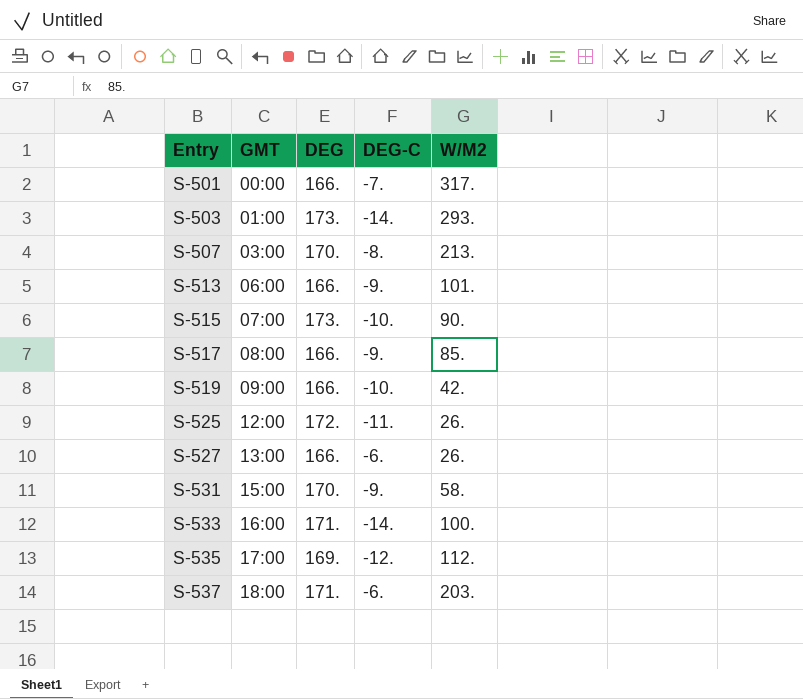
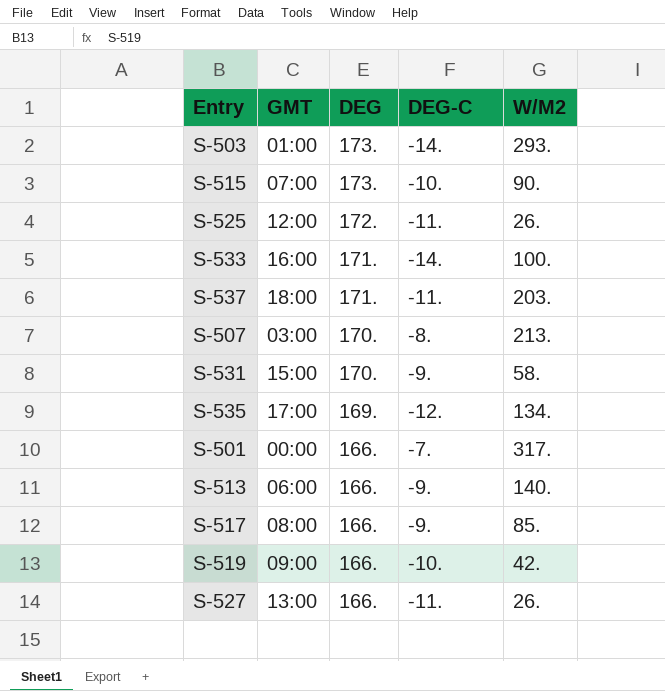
row order: Entry ascending -> DEG descending
S-537 | DEG-C: -6. -> -11.
S-535 | W/M2: 112. -> 134.
S-513 | W/M2: 101. -> 140.
S-527 | DEG-C: -6. -> -11.

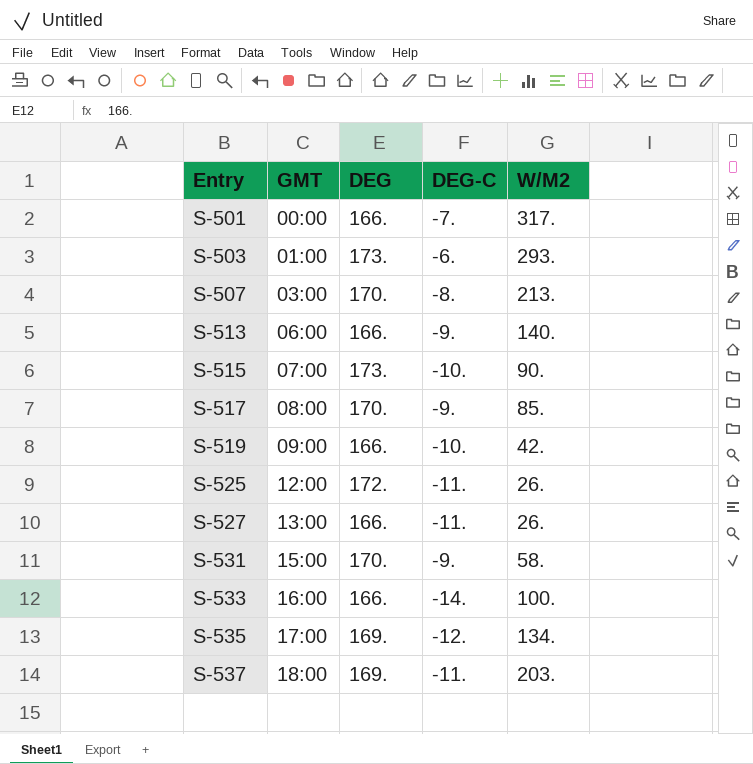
row order: DEG descending -> Entry ascending
S-503 | DEG-C: -14. -> -6.
S-517 | DEG: 166. -> 170.
S-533 | DEG: 171. -> 166.
S-537 | DEG: 171. -> 169.

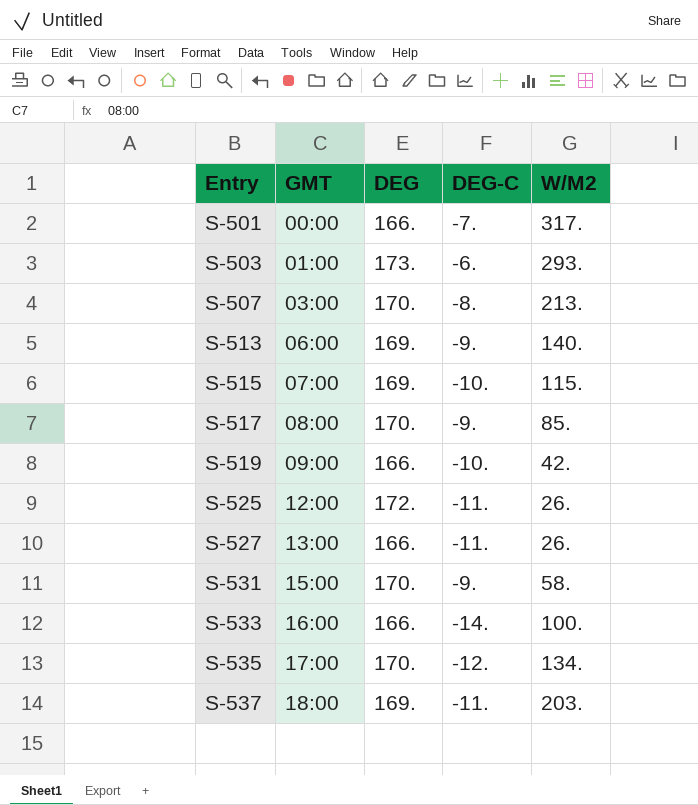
S-513 | DEG: 166. -> 169.
S-515 | DEG: 173. -> 169.
S-515 | W/M2: 90. -> 115.
S-535 | DEG: 169. -> 170.

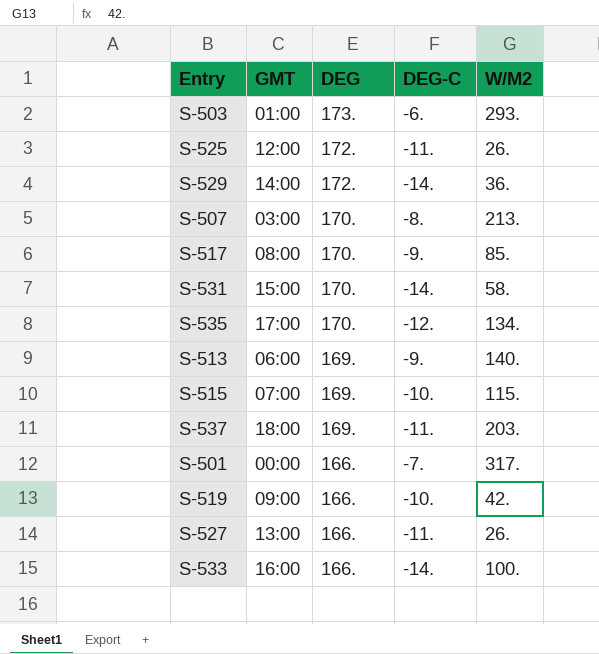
row order: Entry ascending -> DEG descending
row S-529: none -> 14:00 | 172. | -14. | 36.
S-531 | DEG-C: -9. -> -14.

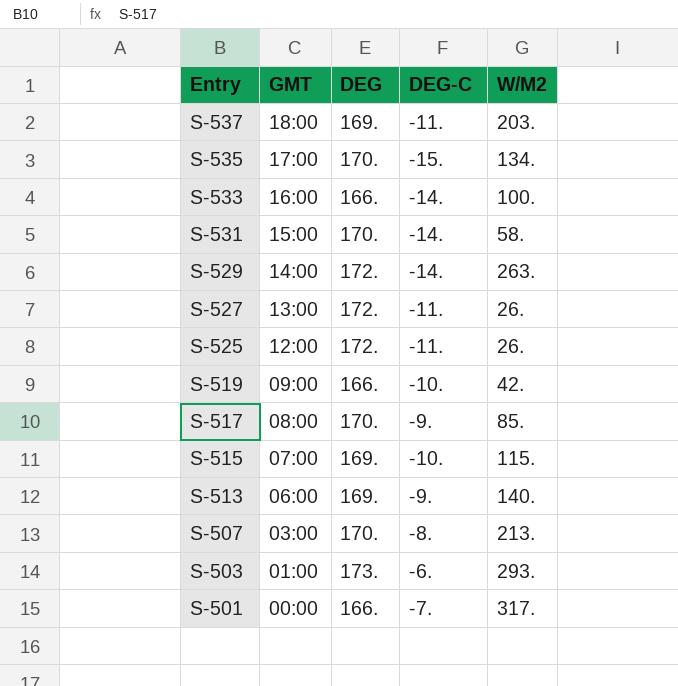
row order: DEG descending -> Entry descending
S-535 | DEG-C: -12. -> -15.
S-529 | W/M2: 36. -> 263.
S-527 | DEG: 166. -> 172.

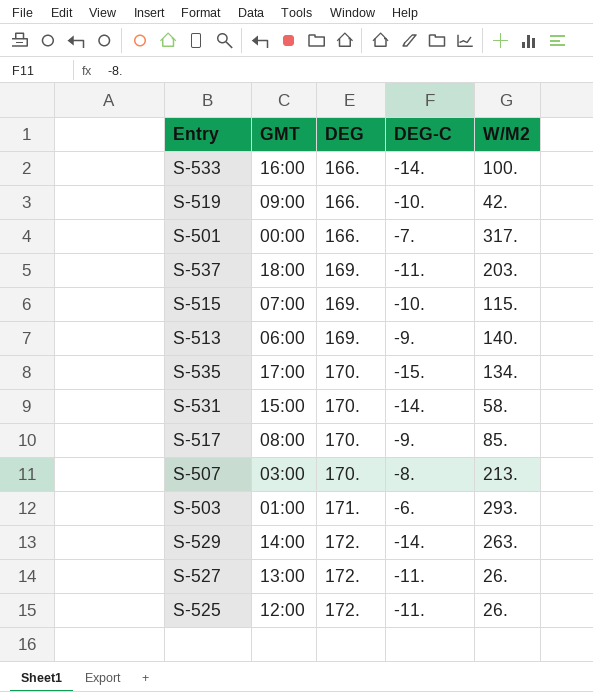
row order: Entry descending -> DEG ascending
S-503 | DEG: 173. -> 171.

